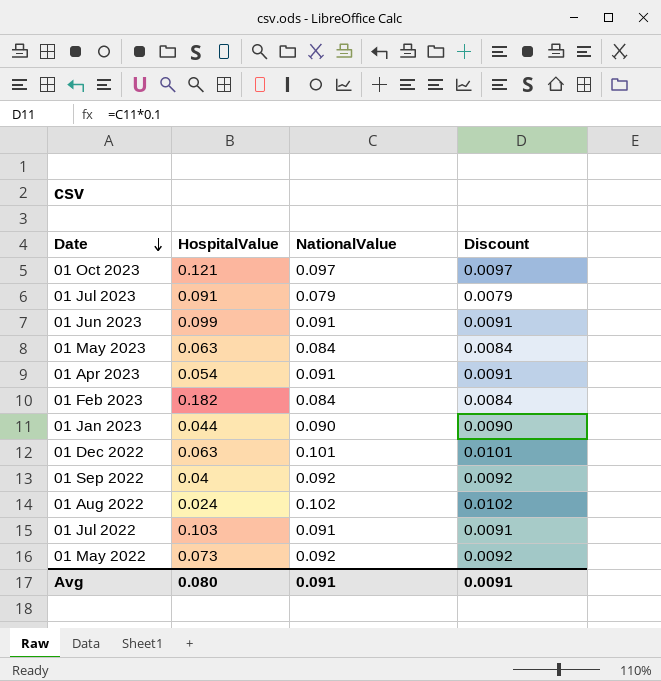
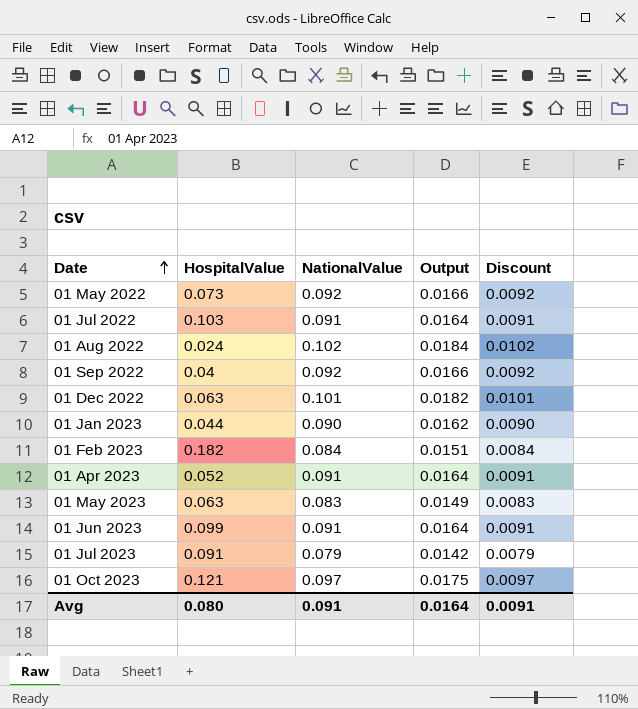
row order: Date descending -> Date ascending
column Output | formula: none -> [NationalValue] * 0.18
01 Apr 2023 | HospitalValue: 0.054 -> 0.052
01 May 2023 | NationalValue: 0.084 -> 0.083
01 May 2023 | Discount: 0.0084 -> 0.0083

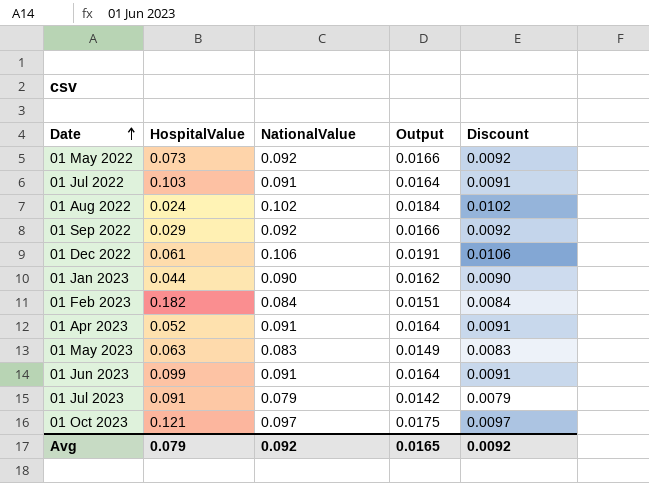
01 Sep 2022 | HospitalValue: 0.04 -> 0.029
01 Dec 2022 | HospitalValue: 0.063 -> 0.061
01 Dec 2022 | NationalValue: 0.101 -> 0.106
01 Dec 2022 | Output: 0.0182 -> 0.0191
01 Dec 2022 | Discount: 0.0101 -> 0.0106
Avg | HospitalValue: 0.080 -> 0.079
Avg | NationalValue: 0.091 -> 0.092
Avg | Output: 0.0164 -> 0.0165
Avg | Discount: 0.0091 -> 0.0092

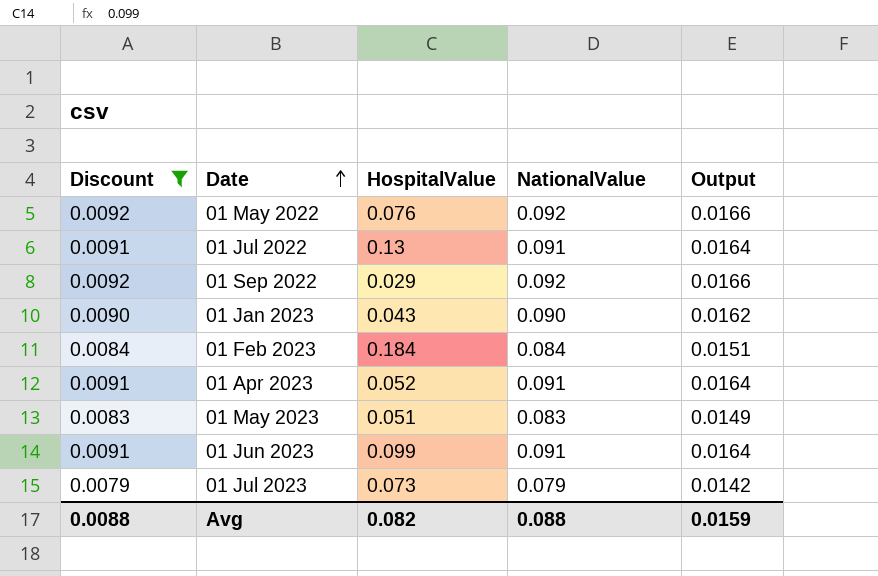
filter: none -> Discount <= 0.0092
column Discount | position: 5 -> 1
01 May 2022 | HospitalValue: 0.073 -> 0.076
01 Jul 2022 | HospitalValue: 0.103 -> 0.13
01 Jan 2023 | HospitalValue: 0.044 -> 0.043
01 Feb 2023 | HospitalValue: 0.182 -> 0.184
01 May 2023 | HospitalValue: 0.063 -> 0.051
01 Jul 2023 | HospitalValue: 0.091 -> 0.073
Avg | Discount: 0.0092 -> 0.0088
Avg | HospitalValue: 0.079 -> 0.082
Avg | NationalValue: 0.092 -> 0.088
Avg | Output: 0.0165 -> 0.0159

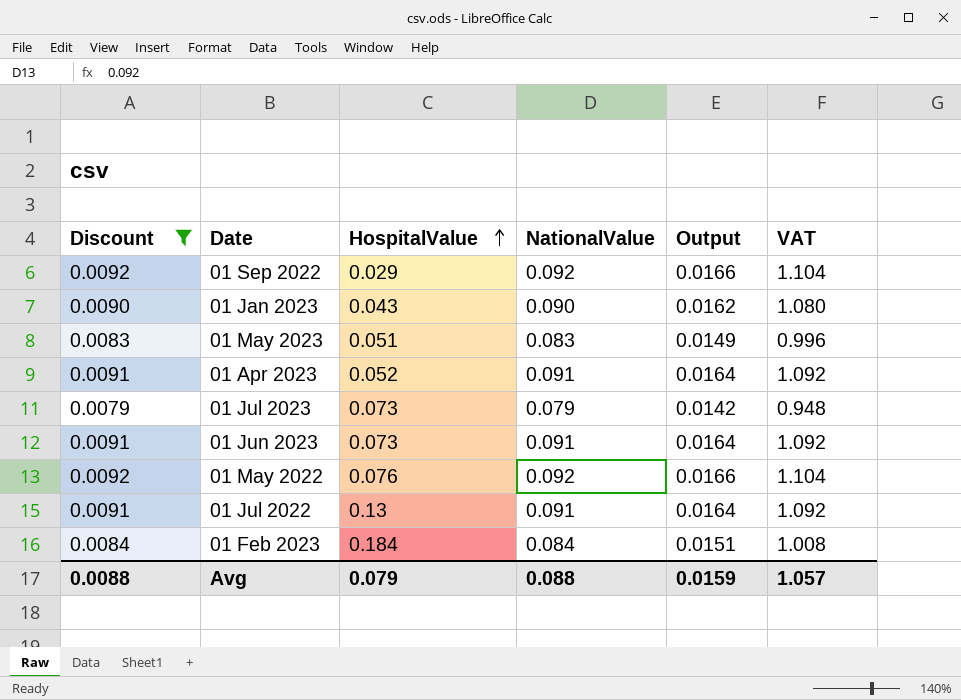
row order: Date ascending -> HospitalValue ascending
column VAT | formula: none -> [NationalValue] * 12
01 Jun 2023 | HospitalValue: 0.099 -> 0.073
Avg | HospitalValue: 0.082 -> 0.079

